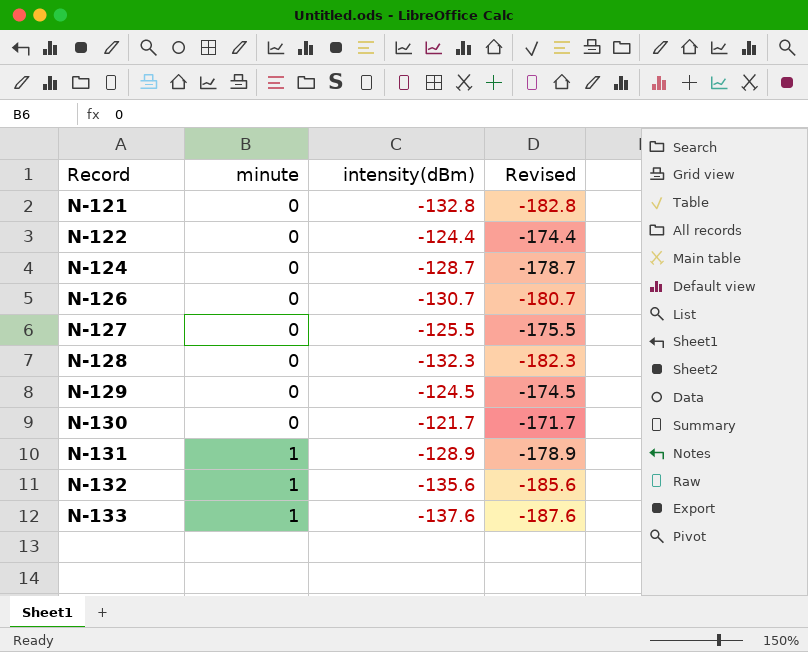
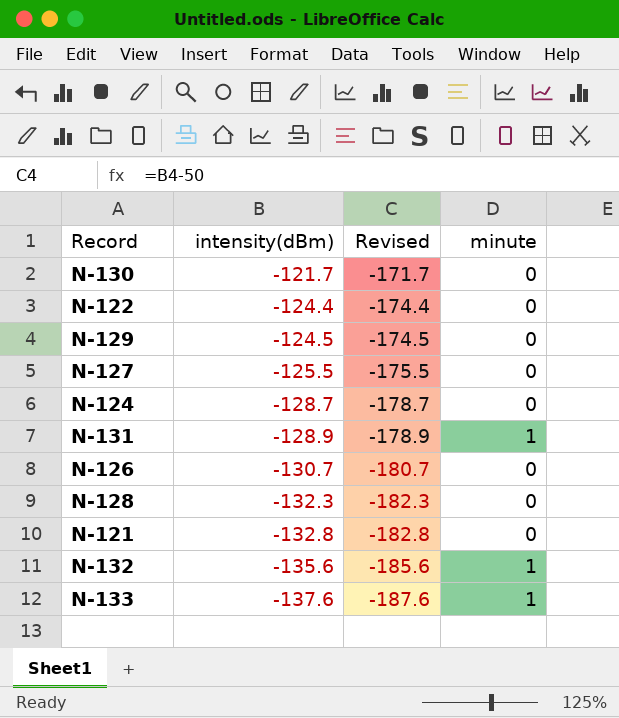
row order: Record ascending -> intensity(dBm) descending
column minute | position: 2 -> 4

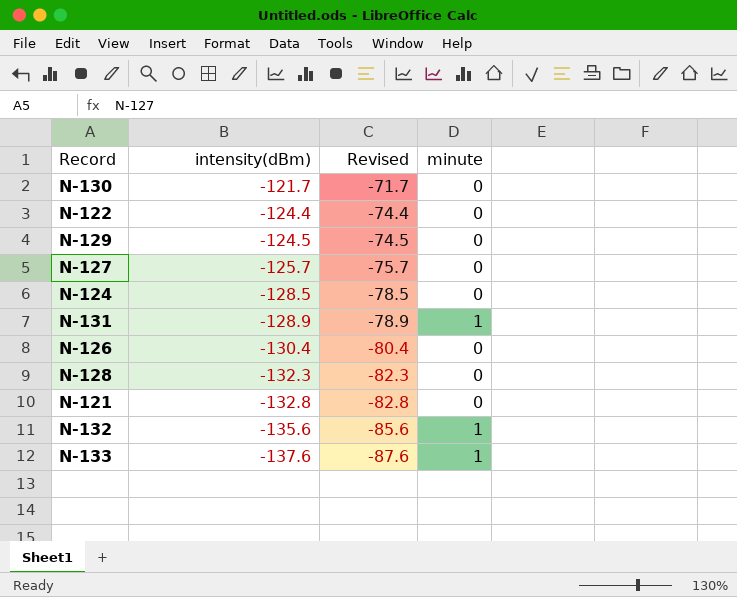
column Revised | formula: [intensity(dBm)] - 50 -> [intensity(dBm)] + 50
N-127 | intensity(dBm): -125.5 -> -125.7
N-124 | intensity(dBm): -128.7 -> -128.5
N-126 | intensity(dBm): -130.7 -> -130.4

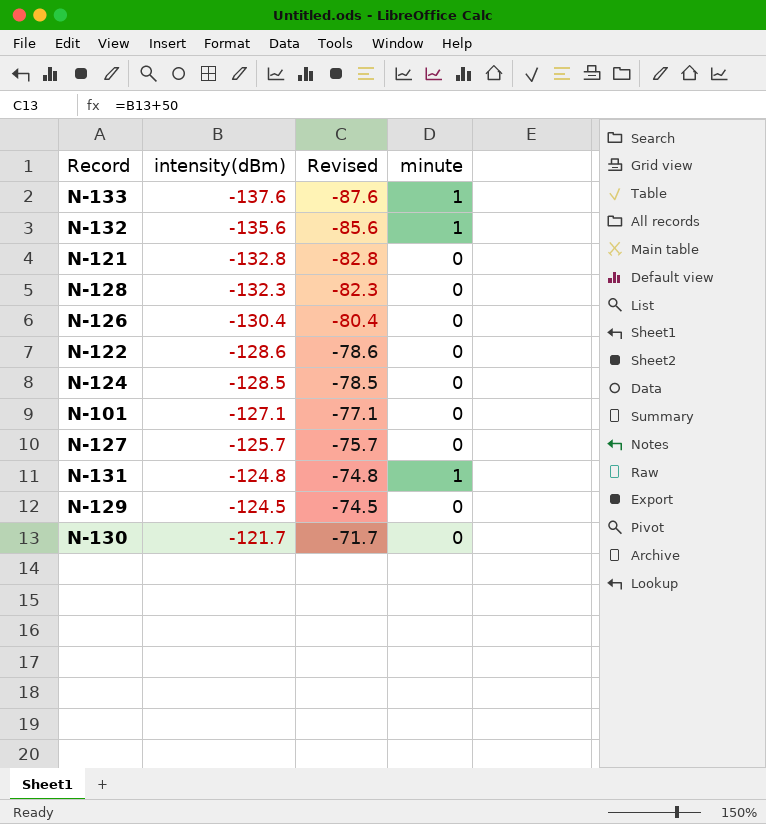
row order: intensity(dBm) descending -> intensity(dBm) ascending
N-122 | intensity(dBm): -124.4 -> -128.6
N-122 | Revised: -74.4 -> -78.6
row N-101: none -> -127.1 | -77.1 | 0
N-131 | intensity(dBm): -128.9 -> -124.8
N-131 | Revised: -78.9 -> -74.8

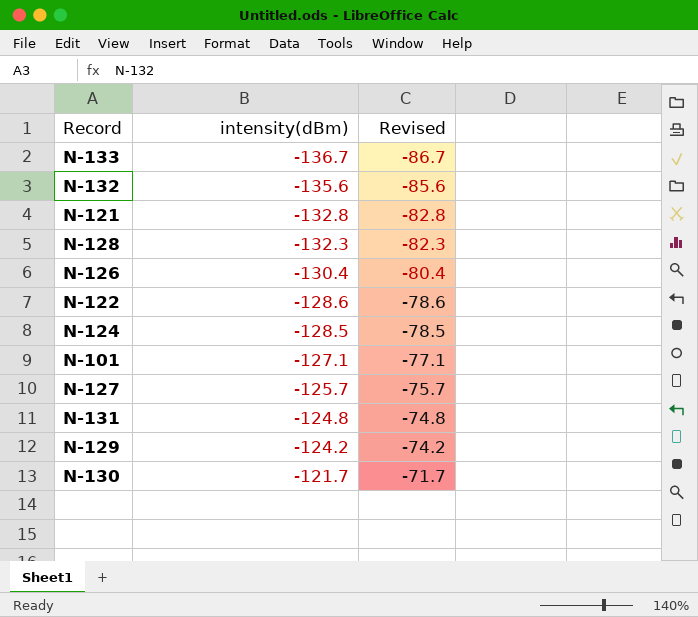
column minute | position: 4 -> none
N-133 | intensity(dBm): -137.6 -> -136.7
N-133 | Revised: -87.6 -> -86.7
N-129 | intensity(dBm): -124.5 -> -124.2
N-129 | Revised: -74.5 -> -74.2

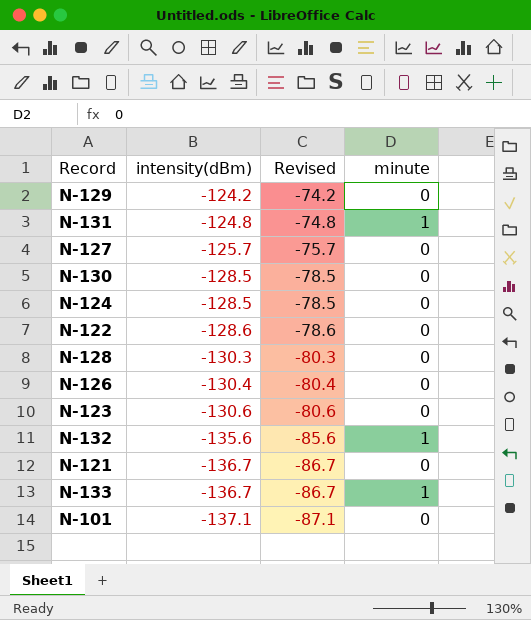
row order: intensity(dBm) ascending -> intensity(dBm) descending
column minute | position: none -> 4
N-130 | intensity(dBm): -121.7 -> -128.5
N-130 | Revised: -71.7 -> -78.5
N-128 | intensity(dBm): -132.3 -> -130.3
N-128 | Revised: -82.3 -> -80.3
row N-123: none -> -130.6 | -80.6 | 0
N-121 | intensity(dBm): -132.8 -> -136.7
N-121 | Revised: -82.8 -> -86.7
N-101 | intensity(dBm): -127.1 -> -137.1
N-101 | Revised: -77.1 -> -87.1

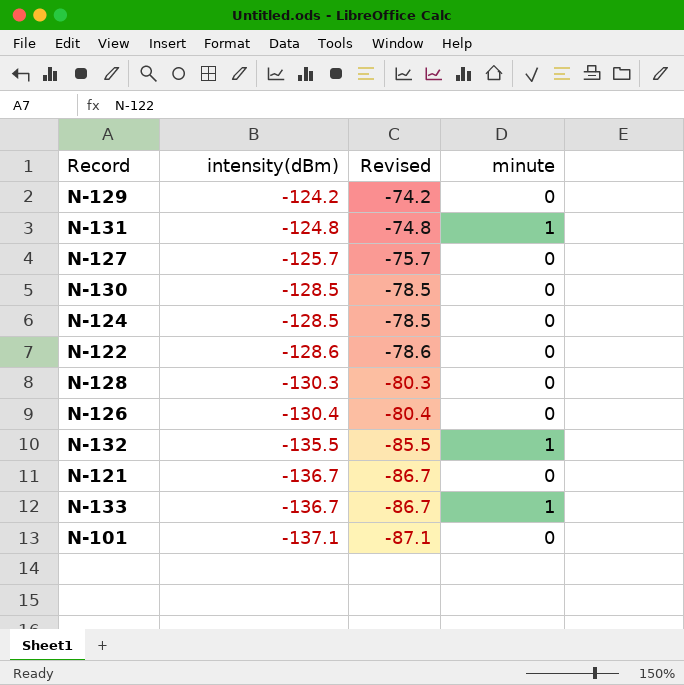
row N-123: -130.6 | -80.6 | 0 -> none
N-132 | intensity(dBm): -135.6 -> -135.5
N-132 | Revised: -85.6 -> -85.5

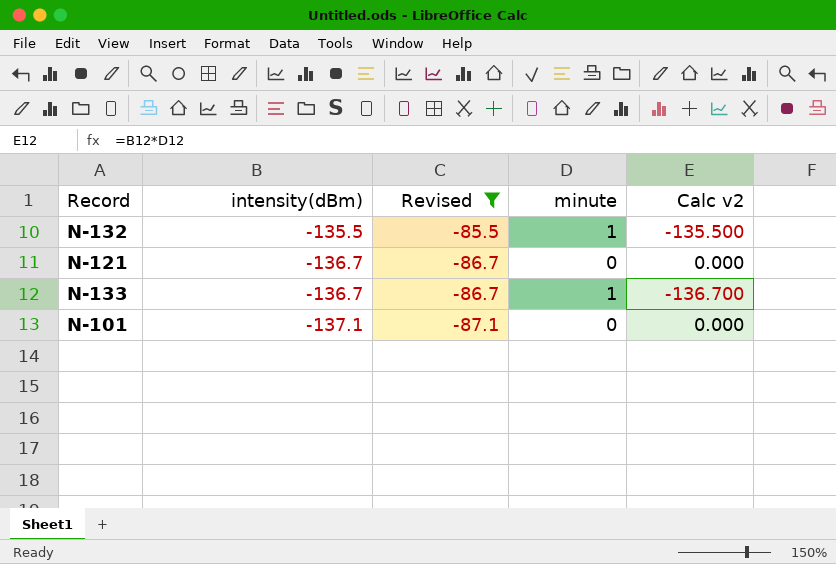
filter: none -> Revised <= -85.5
column Calc v2 | formula: none -> [intensity(dBm)] * [minute]

